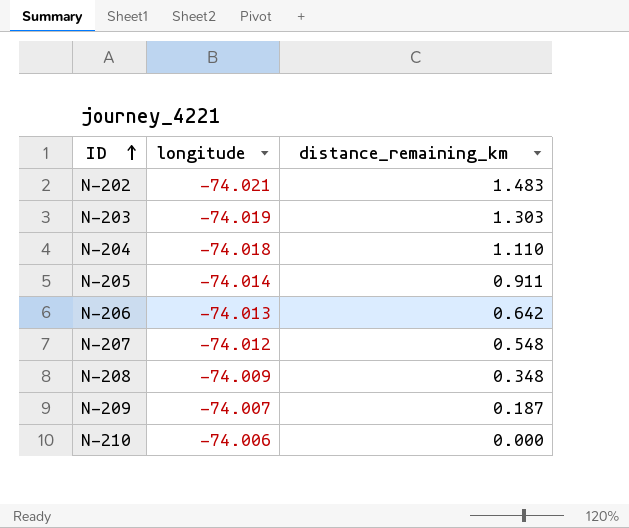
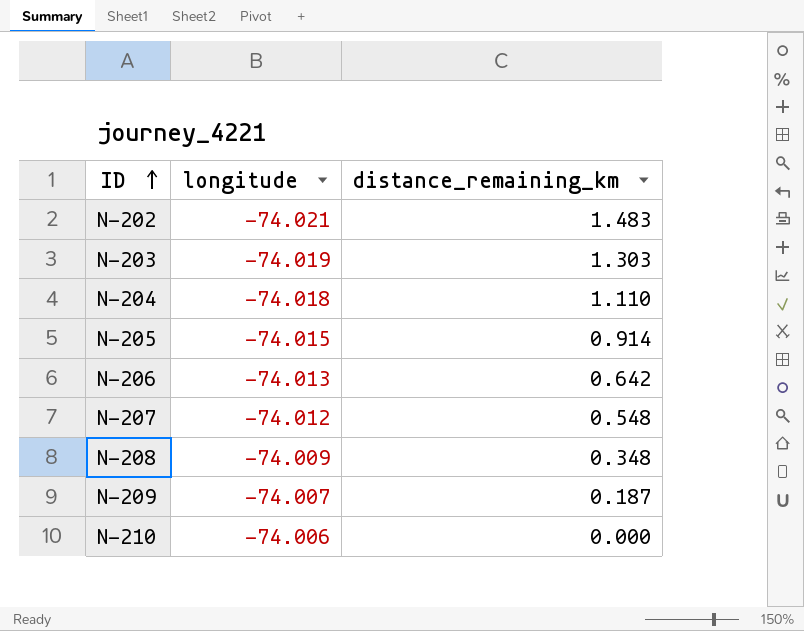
N-205 | longitude: -74.014 -> -74.015
N-205 | distance_remaining_km: 0.911 -> 0.914

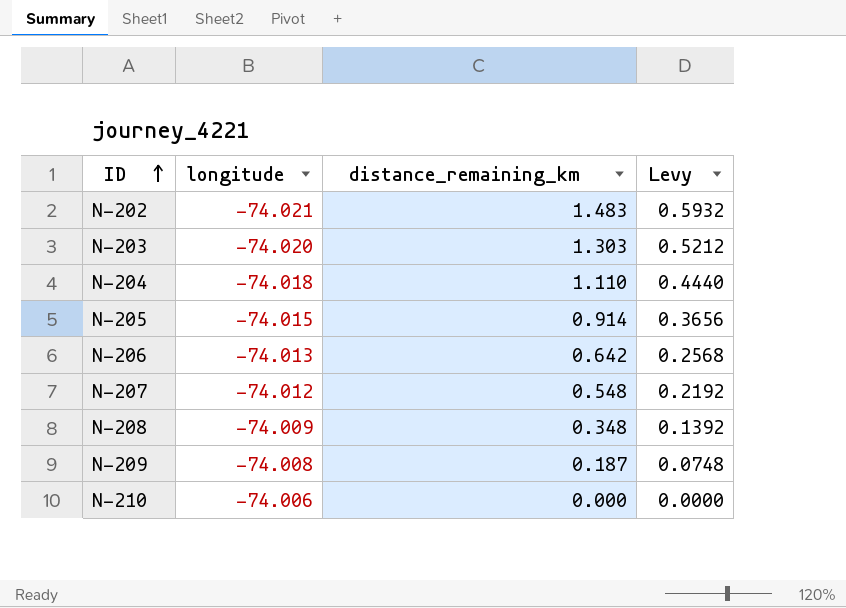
column Levy | formula: none -> [distance_remaining_km] * 0.4
N-203 | longitude: -74.019 -> -74.020
N-209 | longitude: -74.007 -> -74.008

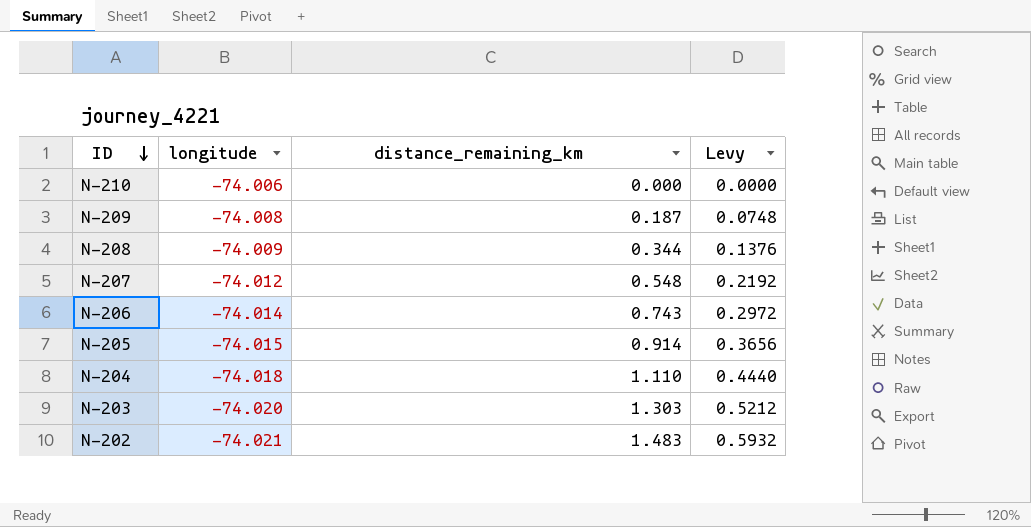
row order: ID ascending -> ID descending
N-208 | distance_remaining_km: 0.348 -> 0.344
N-208 | Levy: 0.1392 -> 0.1376
N-206 | longitude: -74.013 -> -74.014
N-206 | distance_remaining_km: 0.642 -> 0.743
N-206 | Levy: 0.2568 -> 0.2972

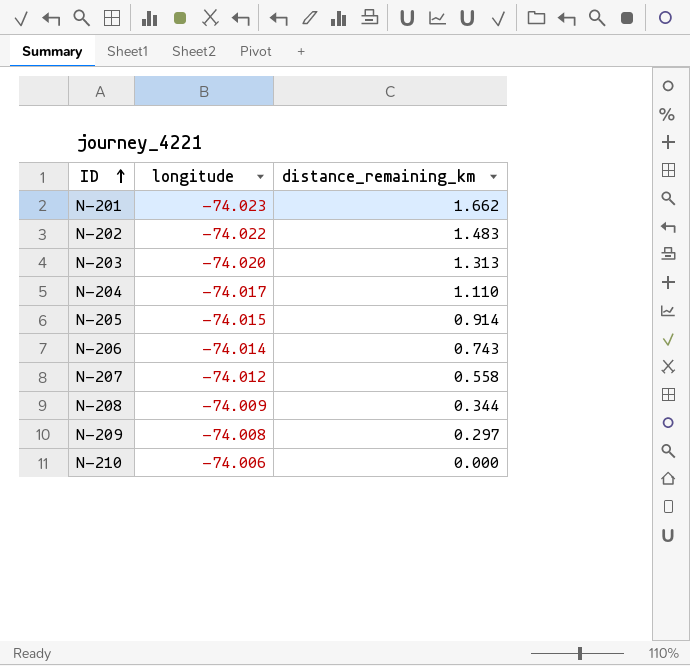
row order: ID descending -> ID ascending
column Levy | formula: [distance_remaining_km] * 0.4 -> none
row N-201: none -> -74.023 | 1.662
N-202 | longitude: -74.021 -> -74.022
N-203 | distance_remaining_km: 1.303 -> 1.313
N-204 | longitude: -74.018 -> -74.017
N-207 | distance_remaining_km: 0.548 -> 0.558
N-209 | distance_remaining_km: 0.187 -> 0.297

